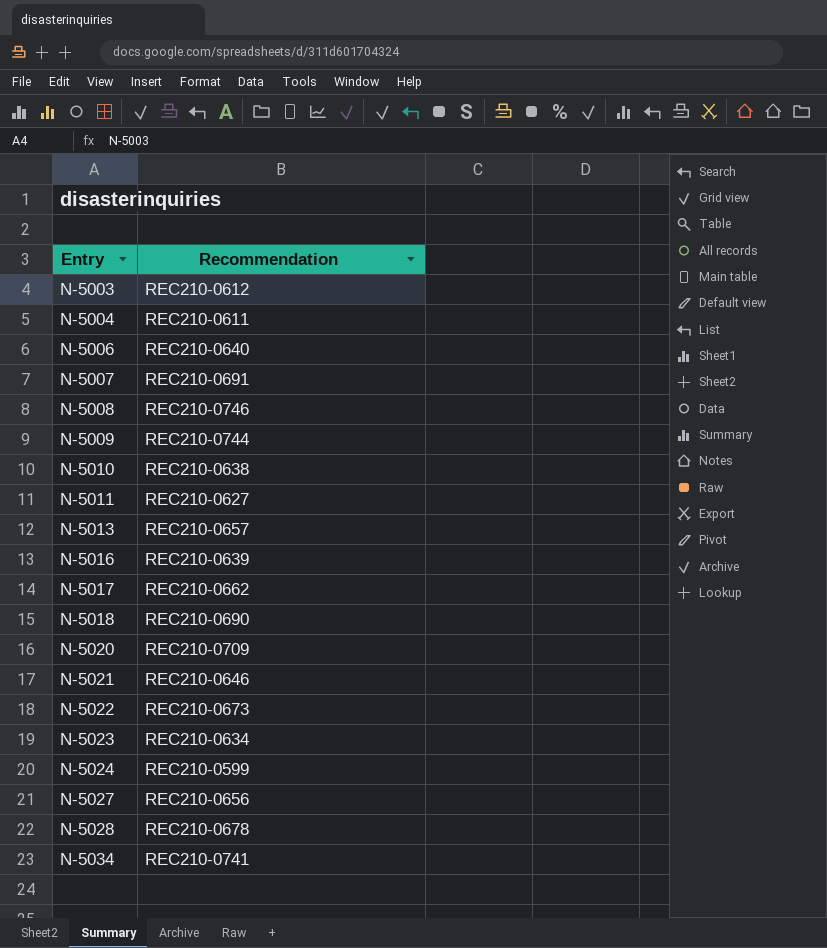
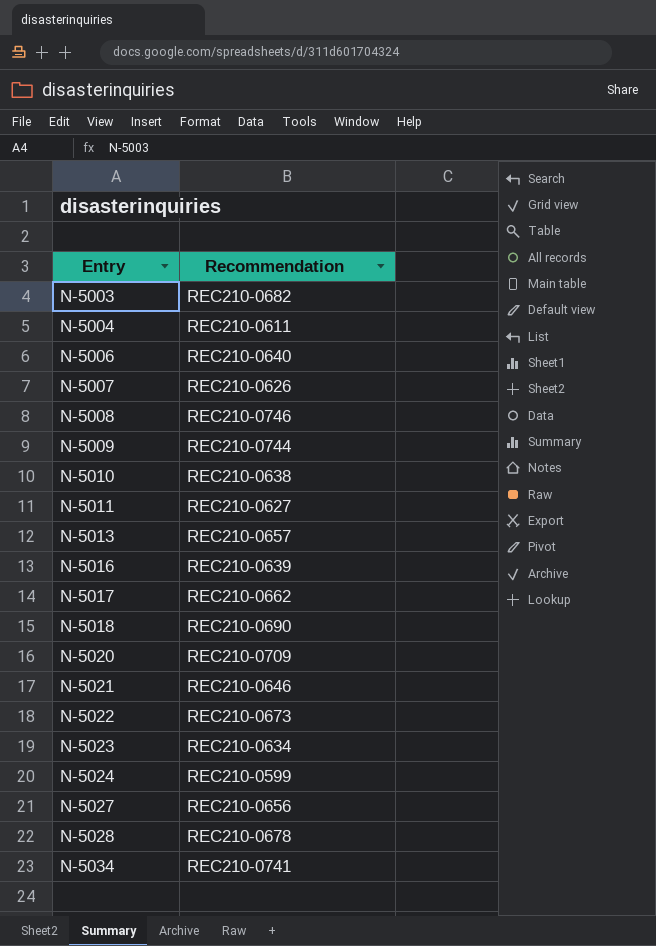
N-5003 | Recommendation: REC210-0612 -> REC210-0682
N-5007 | Recommendation: REC210-0691 -> REC210-0626

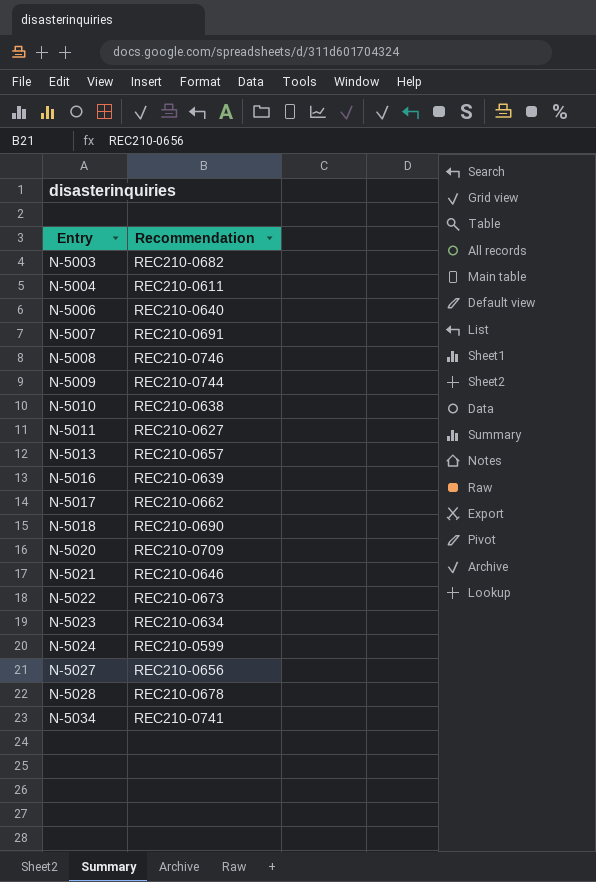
N-5007 | Recommendation: REC210-0626 -> REC210-0691

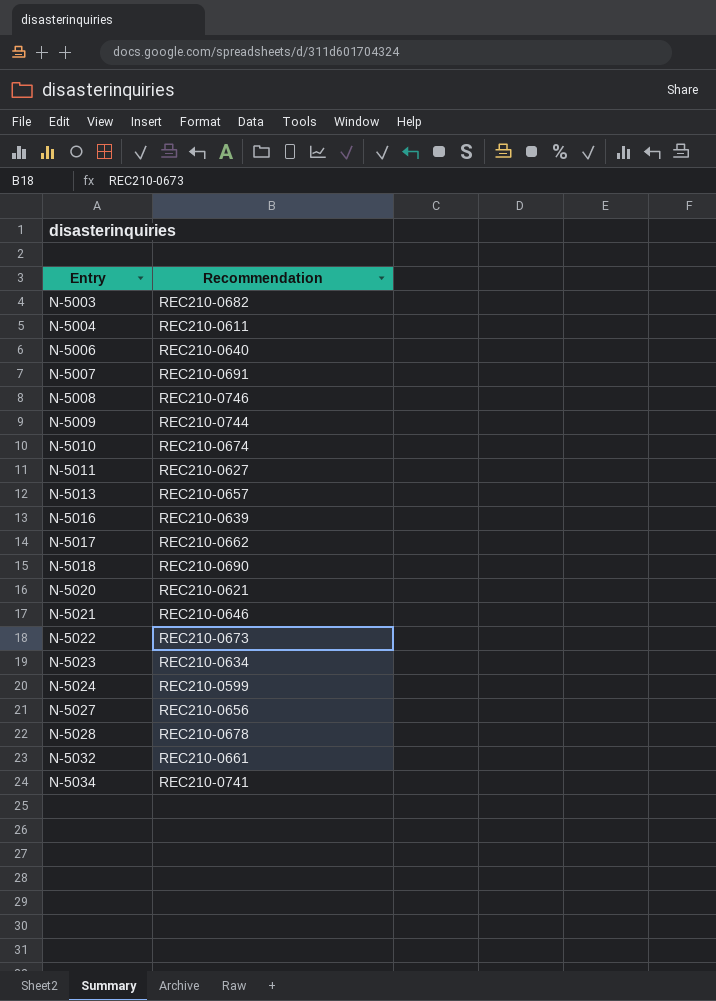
N-5010 | Recommendation: REC210-0638 -> REC210-0674
N-5020 | Recommendation: REC210-0709 -> REC210-0621
row N-5032: none -> REC210-0661

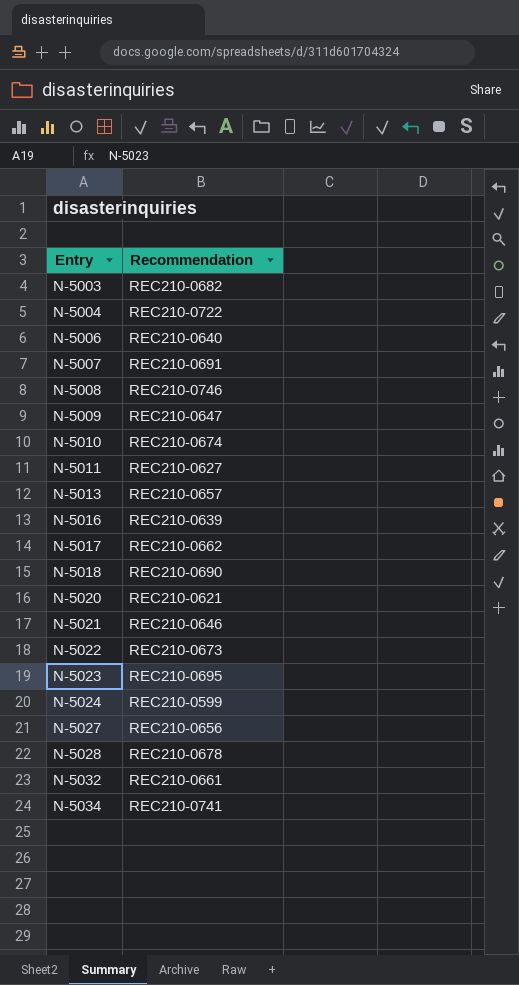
N-5004 | Recommendation: REC210-0611 -> REC210-0722
N-5009 | Recommendation: REC210-0744 -> REC210-0647
N-5023 | Recommendation: REC210-0634 -> REC210-0695

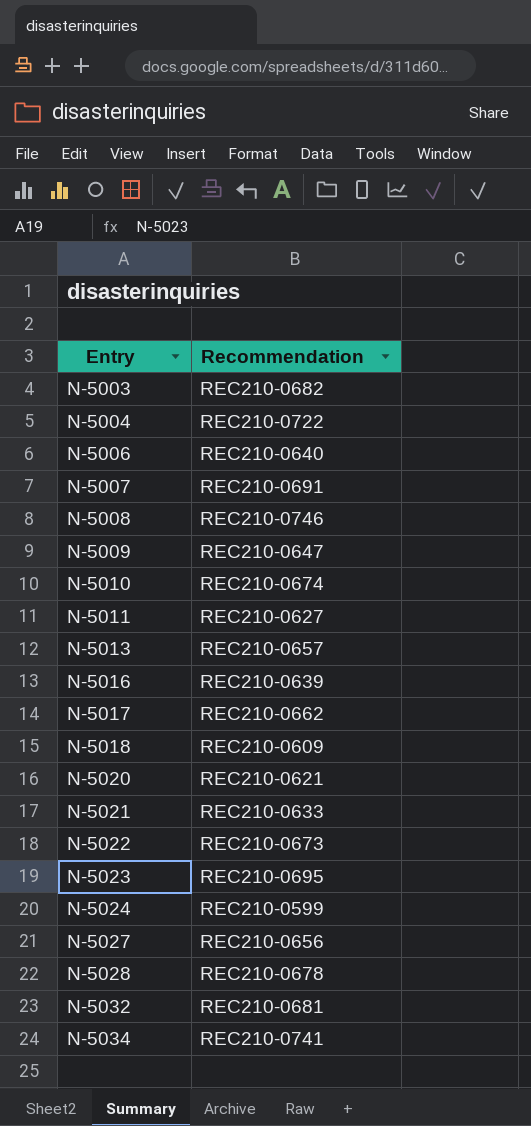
N-5018 | Recommendation: REC210-0690 -> REC210-0609
N-5021 | Recommendation: REC210-0646 -> REC210-0633
N-5032 | Recommendation: REC210-0661 -> REC210-0681

